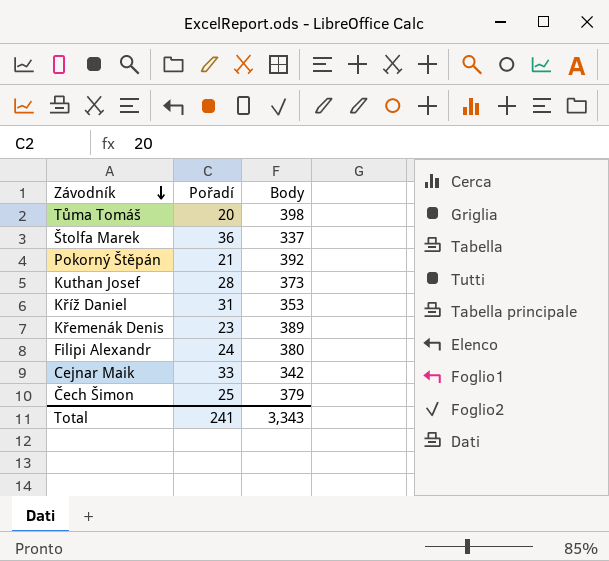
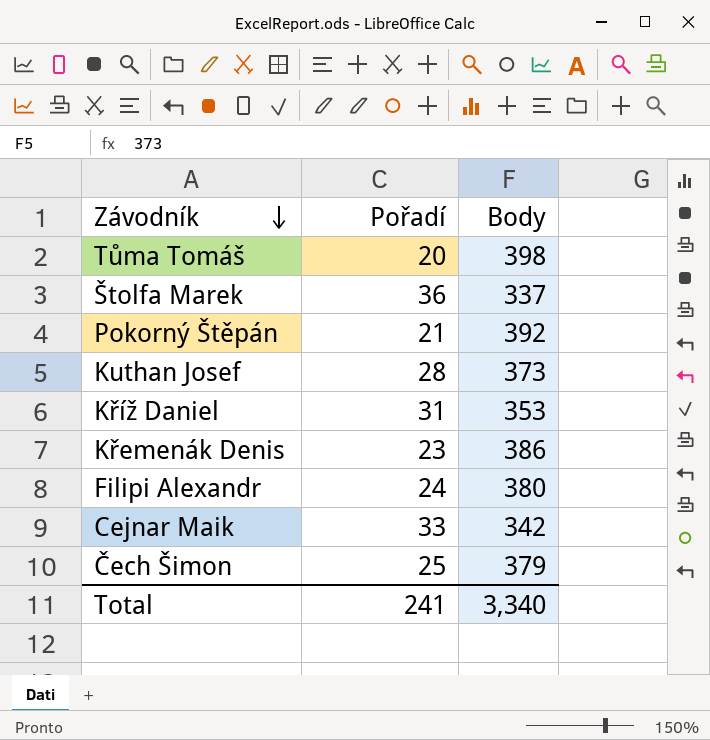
Křemenák Denis | Body: 389 -> 386
Total | Body: 3,343 -> 3,340

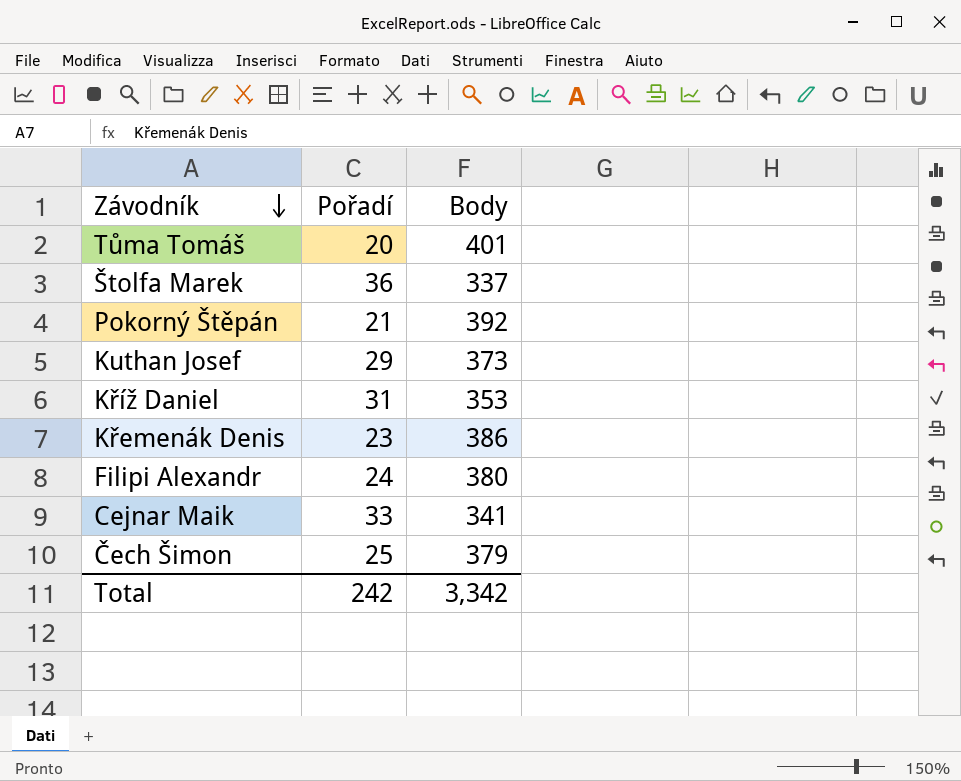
Tůma Tomáš | Body: 398 -> 401
Kuthan Josef | Pořadí: 28 -> 29
Cejnar Maik | Body: 342 -> 341
Total | Pořadí: 241 -> 242
Total | Body: 3,340 -> 3,342

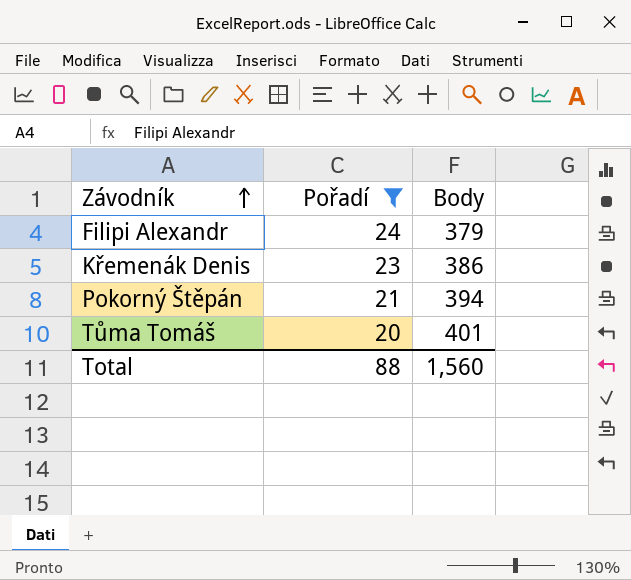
filter: none -> Pořadí <= 24
row order: Závodník descending -> Závodník ascending
Filipi Alexandr | Body: 380 -> 379
Pokorný Štěpán | Body: 392 -> 394
Total | Pořadí: 242 -> 88
Total | Body: 3,342 -> 1,560

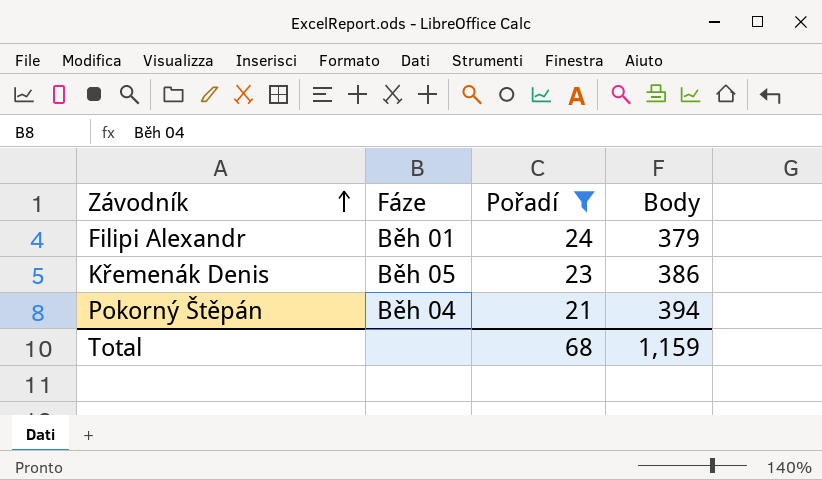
column Fáze | position: none -> 2
row Tůma Tomáš: 20 | 401 -> none
Total | Pořadí: 88 -> 68
Total | Body: 1,560 -> 1,159

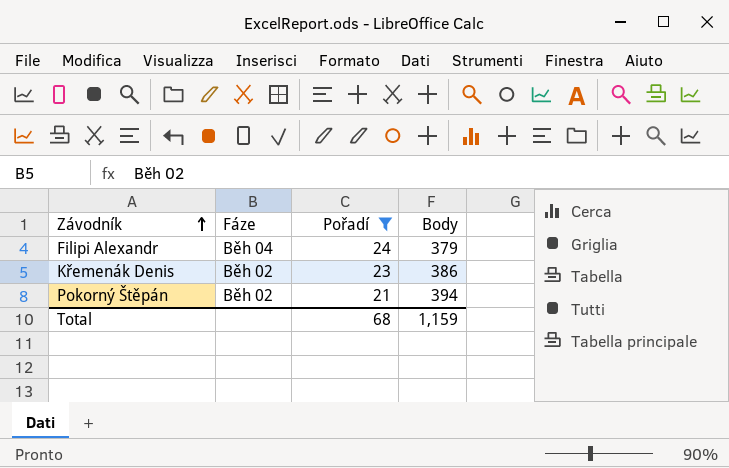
Filipi Alexandr | Fáze: Běh 01 -> Běh 04
Křemenák Denis | Fáze: Běh 05 -> Běh 02
Pokorný Štěpán | Fáze: Běh 04 -> Běh 02

